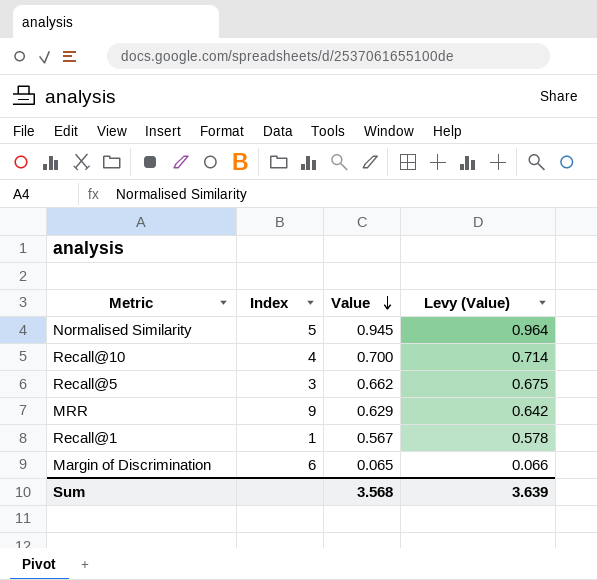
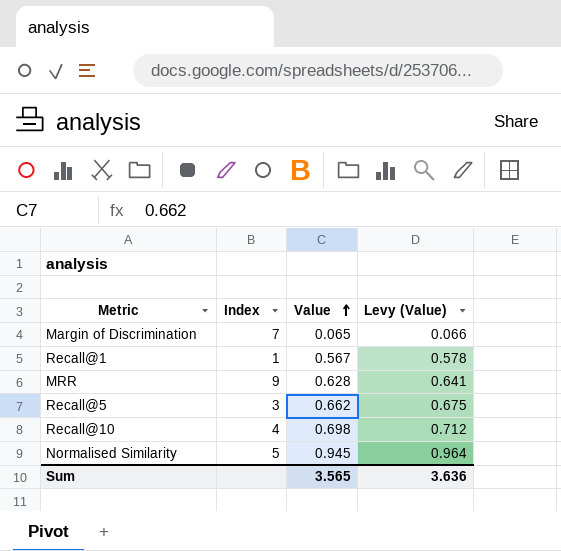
row order: Value descending -> Value ascending
Margin of Discrimination | Index: 6 -> 7
MRR | Value: 0.629 -> 0.628
MRR | Levy (Value): 0.642 -> 0.641
Recall@10 | Value: 0.700 -> 0.698
Recall@10 | Levy (Value): 0.714 -> 0.712
Sum | Value: 3.568 -> 3.565
Sum | Levy (Value): 3.639 -> 3.636

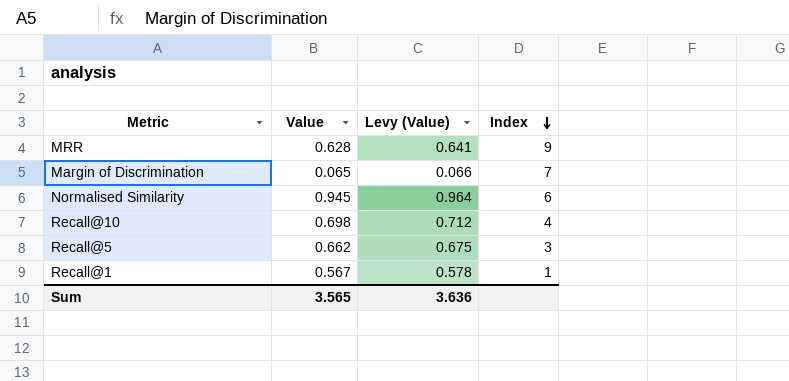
row order: Value ascending -> Index descending
column Index | position: 2 -> 4
Normalised Similarity | Index: 5 -> 6

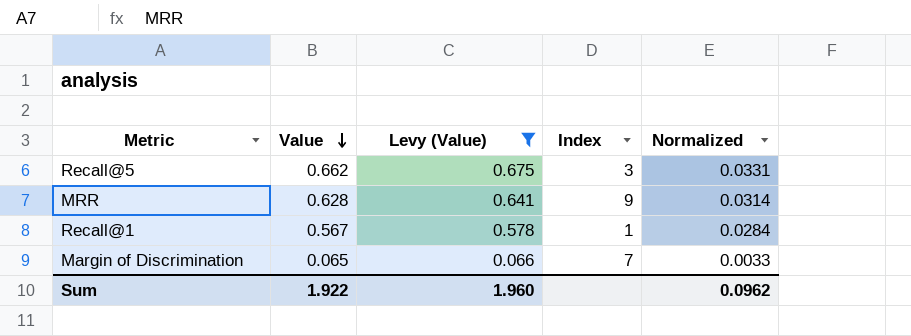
filter: none -> Levy (Value) <= 0.675
row order: Index descending -> Value descending
column Normalized | formula: none -> [Value] * 0.05
Sum | Value: 3.565 -> 1.922
Sum | Levy (Value): 3.636 -> 1.960

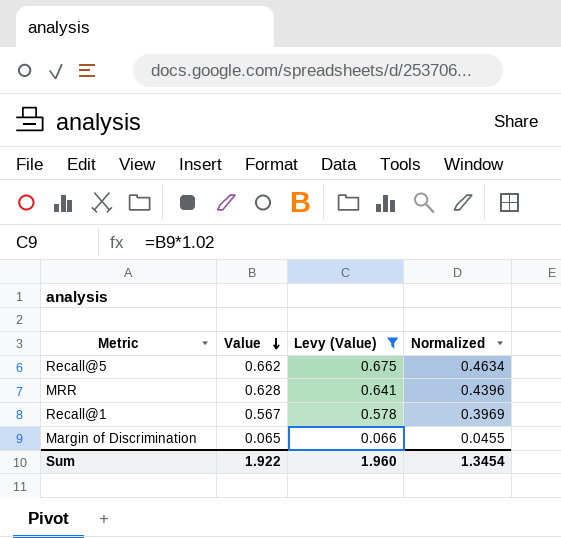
column Index | position: 4 -> none
column Normalized | formula: [Value] * 0.05 -> [Value] * 0.7
Sum | Normalized: 0.0962 -> 1.3454

